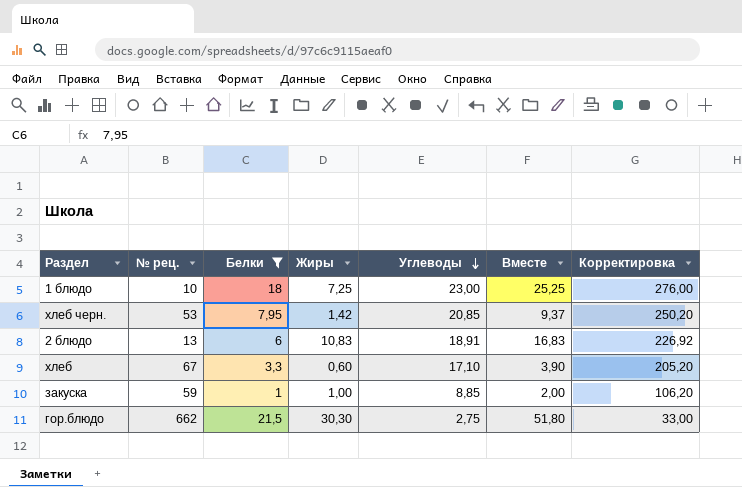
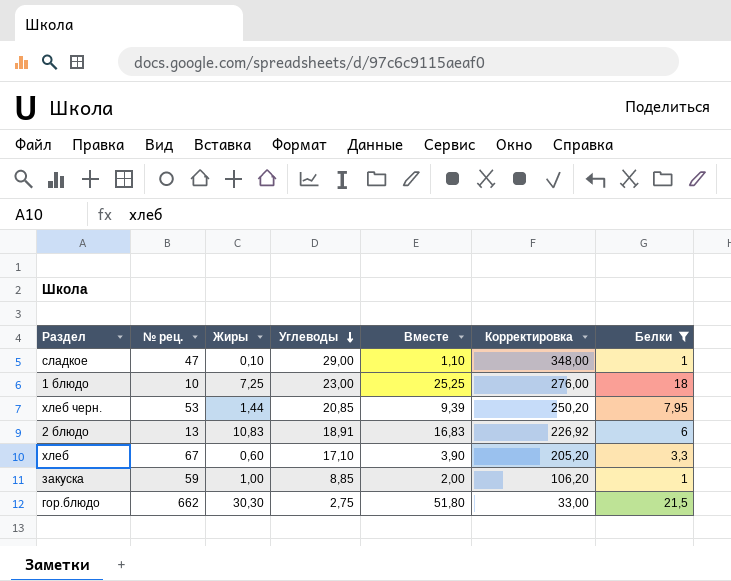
column Белки | position: 3 -> 7
row сладкое: none -> 47 | 0,10 | 29,00 | 1,10 | 348,00 | 1
хлеб черн. | Жиры: 1,42 -> 1,44
хлеб черн. | Вместе: 9,37 -> 9,39

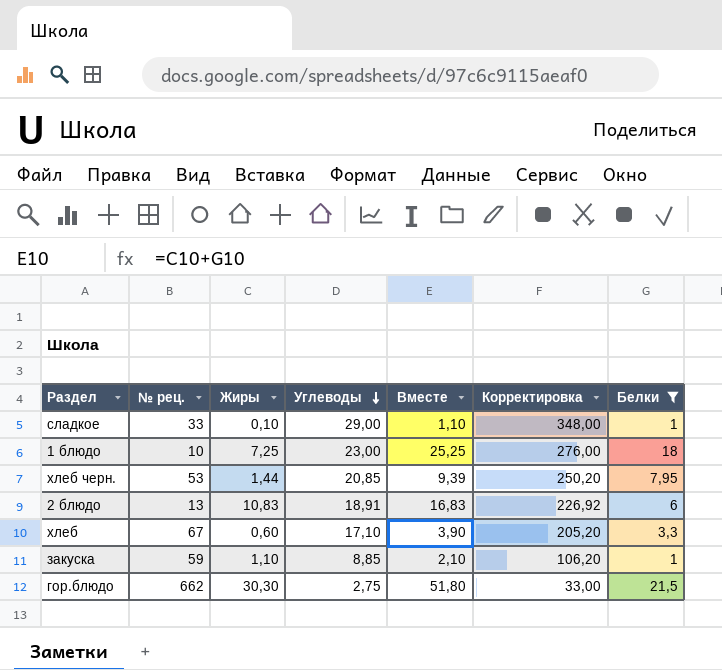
сладкое | № рец.: 47 -> 33
закуска | Жиры: 1,00 -> 1,10
закуска | Вместе: 2,00 -> 2,10

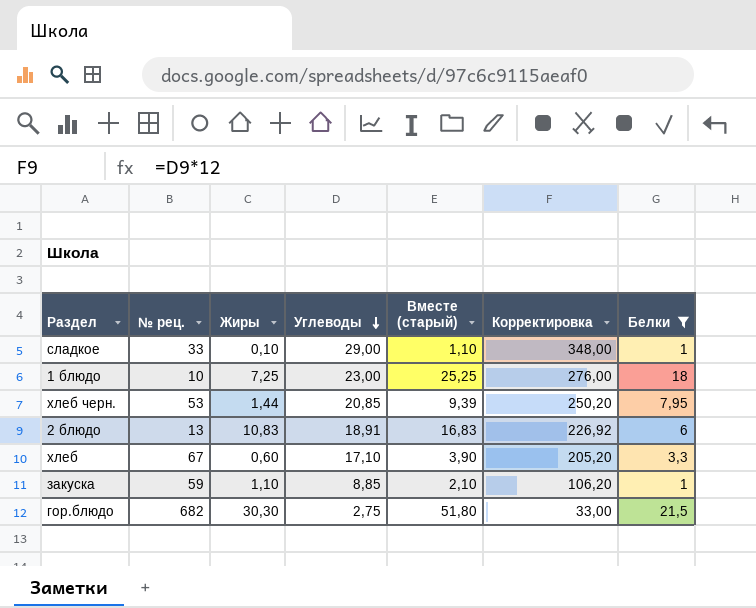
column name: Вместе -> Вместе (старый)
гор.блюдо | № рец.: 662 -> 682

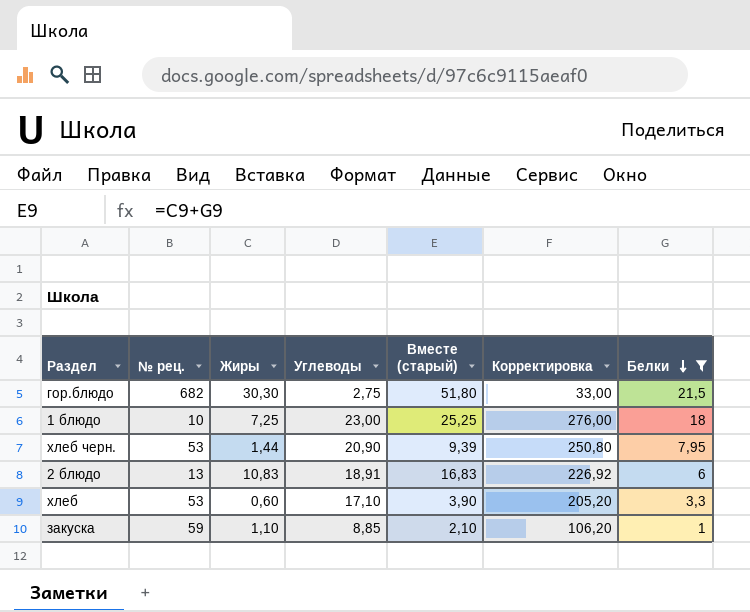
row order: Углеводы descending -> Белки descending
row сладкое: 33 | 0,10 | 29,00 | 1,10 | 348,00 | 1 -> none
хлеб черн. | Углеводы: 20,85 -> 20,90
хлеб черн. | Корректировка: 250,20 -> 250,80
хлеб | № рец.: 67 -> 53

